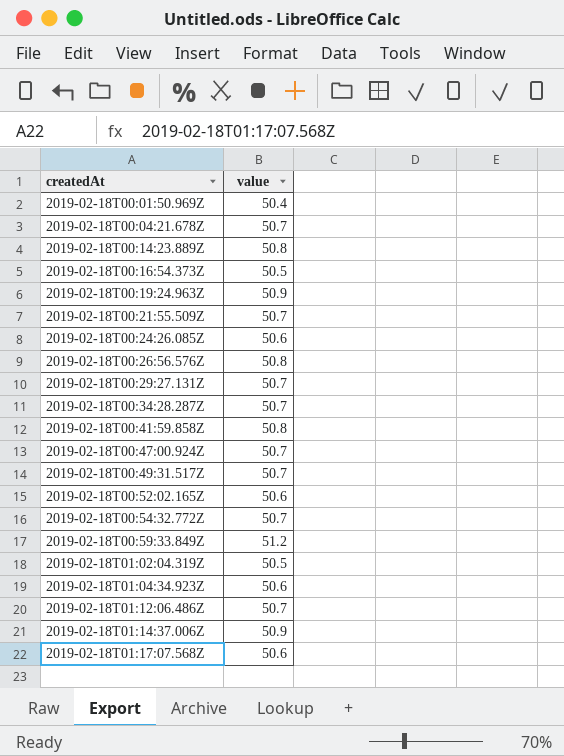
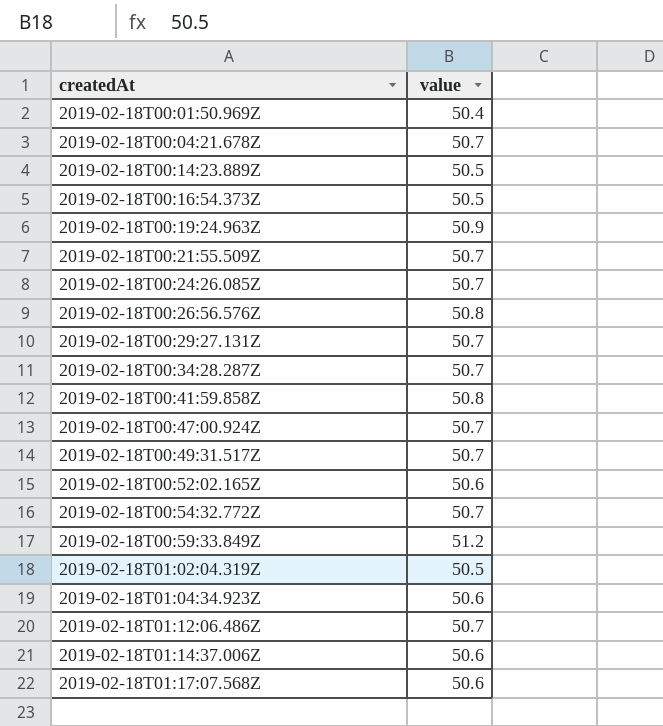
2019-02-18T00:14:23.889Z | value: 50.8 -> 50.5
2019-02-18T00:24:26.085Z | value: 50.6 -> 50.7
2019-02-18T01:14:37.006Z | value: 50.9 -> 50.6

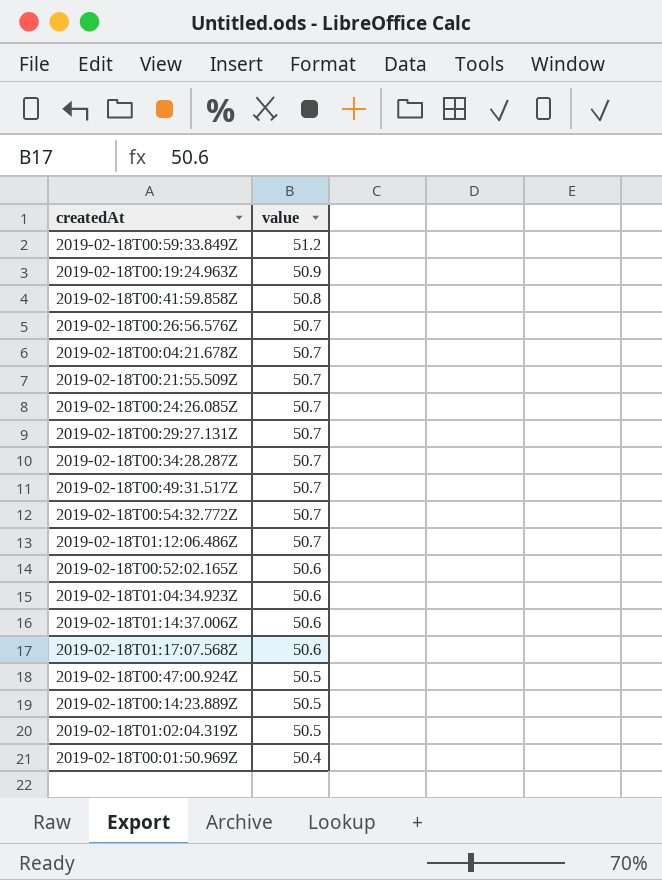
row order: createdAt ascending -> value descending
row 2019-02-18T00:16:54.373Z: 50.5 -> none
2019-02-18T00:26:56.576Z | value: 50.8 -> 50.7
2019-02-18T00:47:00.924Z | value: 50.7 -> 50.5

